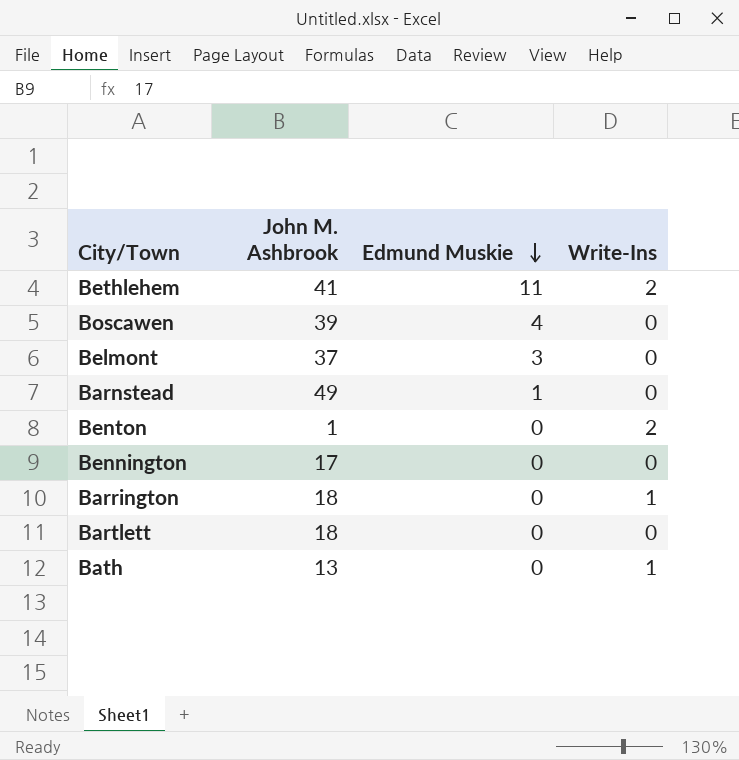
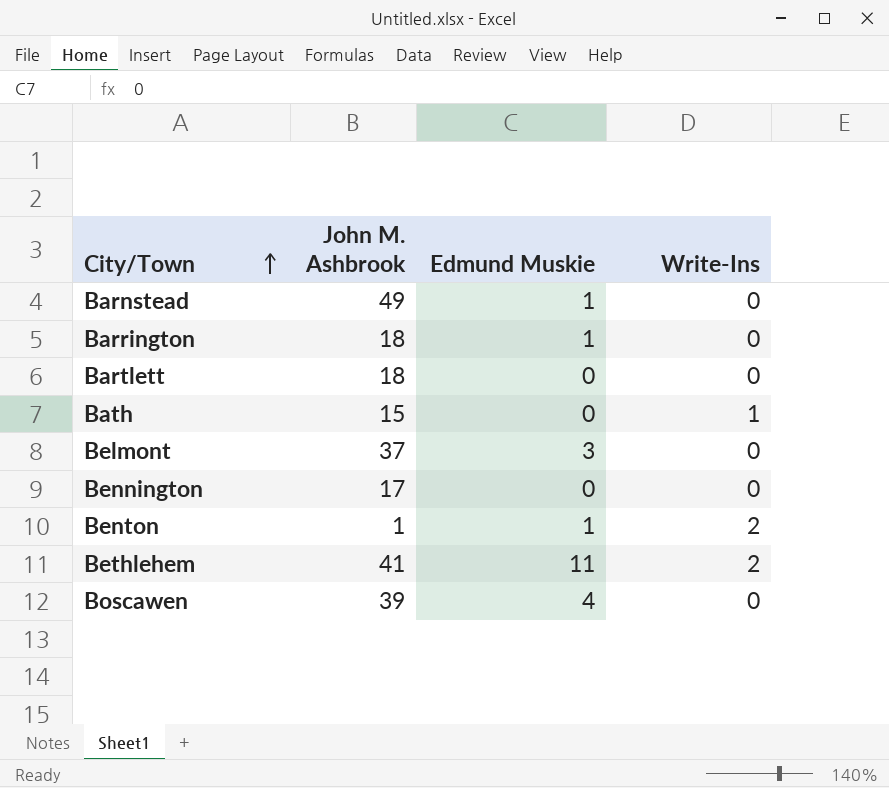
row order: Edmund Muskie descending -> City/Town ascending
Barrington | Edmund Muskie: 0 -> 1
Barrington | Write-Ins: 1 -> 0
Bath | John M. Ashbrook: 13 -> 15
Benton | Edmund Muskie: 0 -> 1

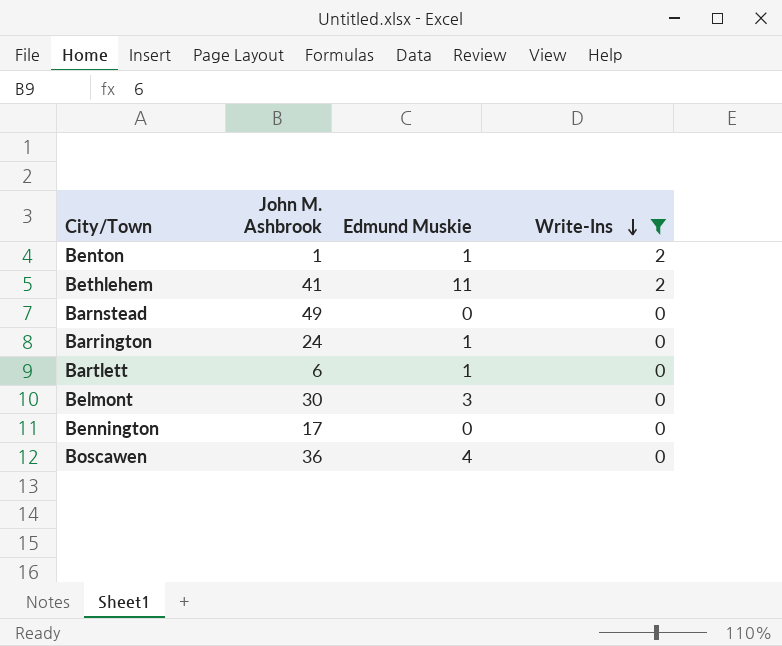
filter: none -> Write-Ins != 1
row order: City/Town ascending -> Write-Ins descending
Barnstead | Edmund Muskie: 1 -> 0
Barrington | John M. Ashbrook: 18 -> 24
Bartlett | John M. Ashbrook: 18 -> 6
Bartlett | Edmund Muskie: 0 -> 1
Belmont | John M. Ashbrook: 37 -> 30
Boscawen | John M. Ashbrook: 39 -> 36

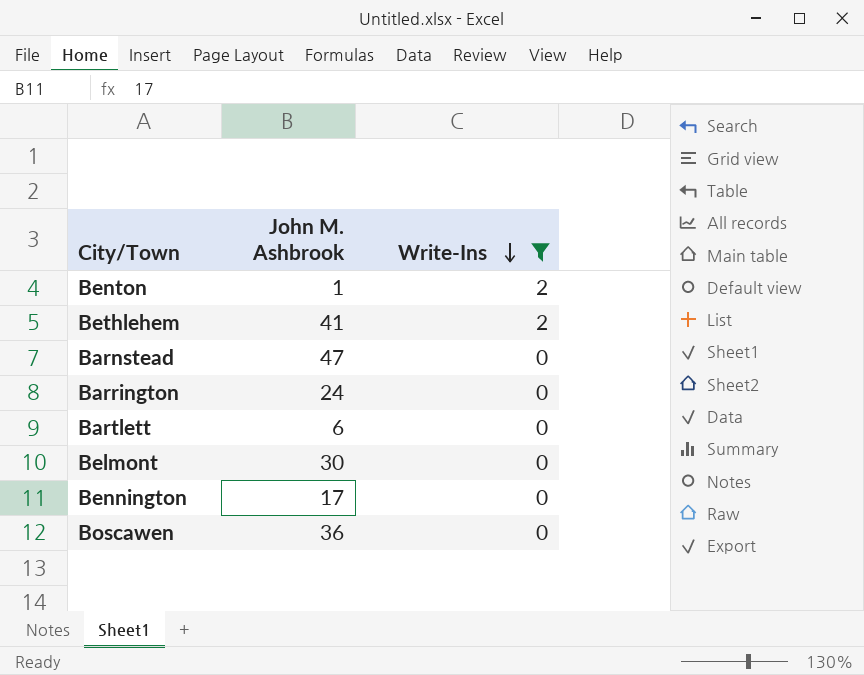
column Edmund Muskie | position: 3 -> none
Barnstead | John M. Ashbrook: 49 -> 47

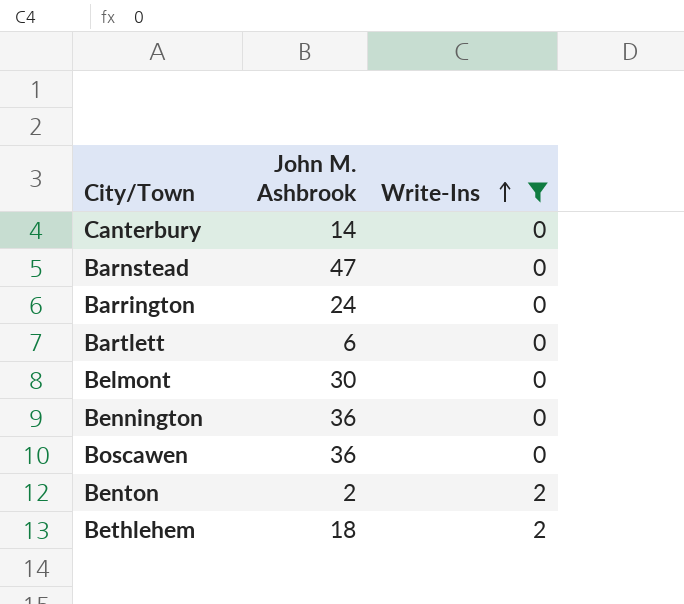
row order: Write-Ins descending -> Write-Ins ascending
row Canterbury: none -> 14 | 0
Bennington | John M. Ashbrook: 17 -> 36
Benton | John M. Ashbrook: 1 -> 2
Bethlehem | John M. Ashbrook: 41 -> 18

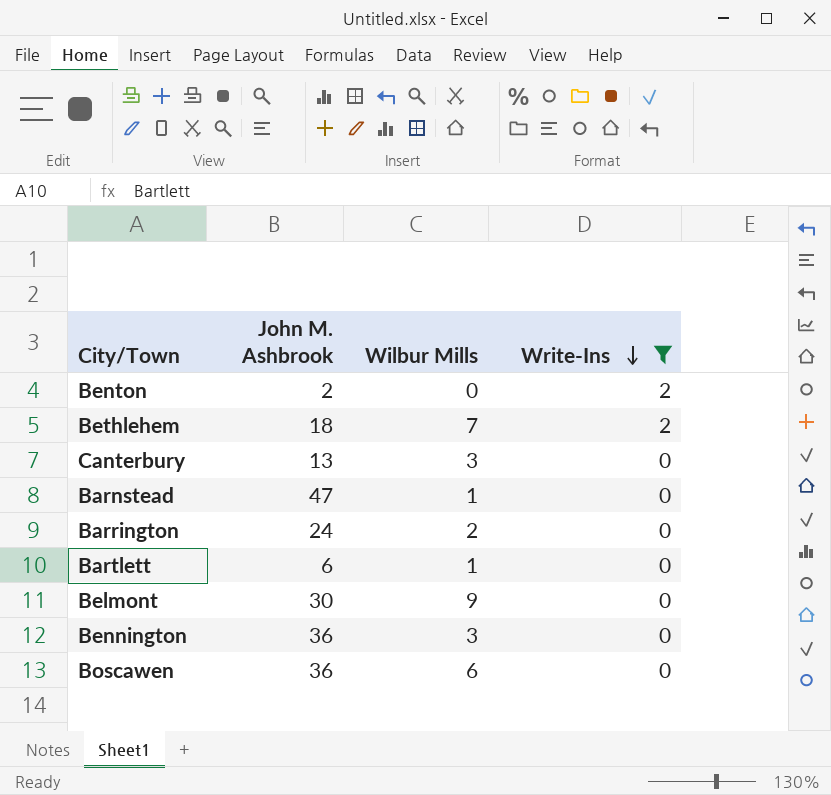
row order: Write-Ins ascending -> Write-Ins descending
column Wilbur Mills | position: none -> 3
Canterbury | John M. Ashbrook: 14 -> 13

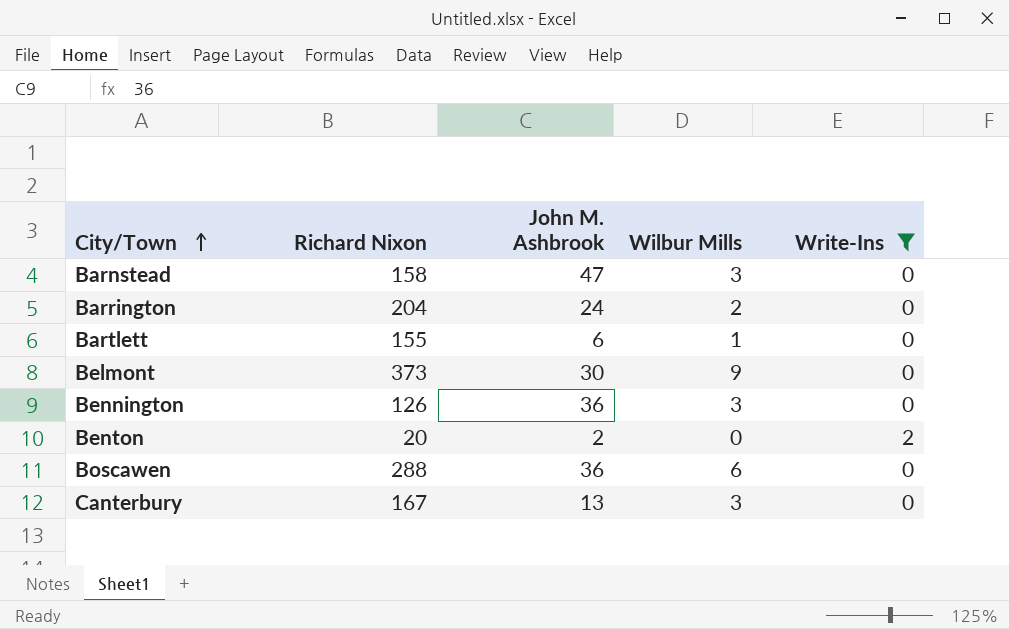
row order: Write-Ins descending -> City/Town ascending
column Richard Nixon | position: none -> 2
row Bethlehem: 18 | 7 | 2 -> none
Barnstead | Wilbur Mills: 1 -> 3

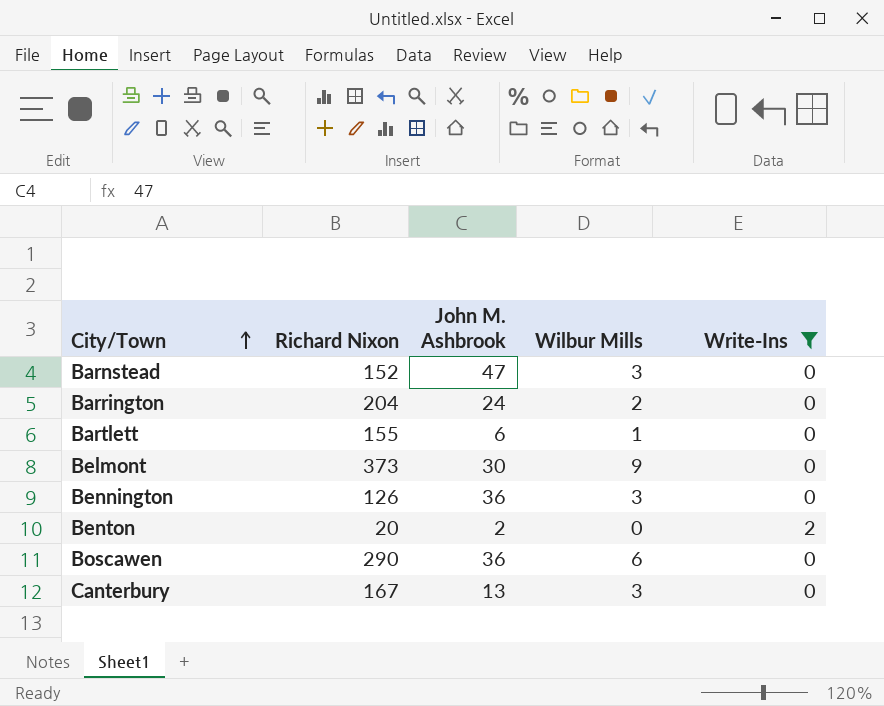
Barnstead | Richard Nixon: 158 -> 152
Boscawen | Richard Nixon: 288 -> 290

